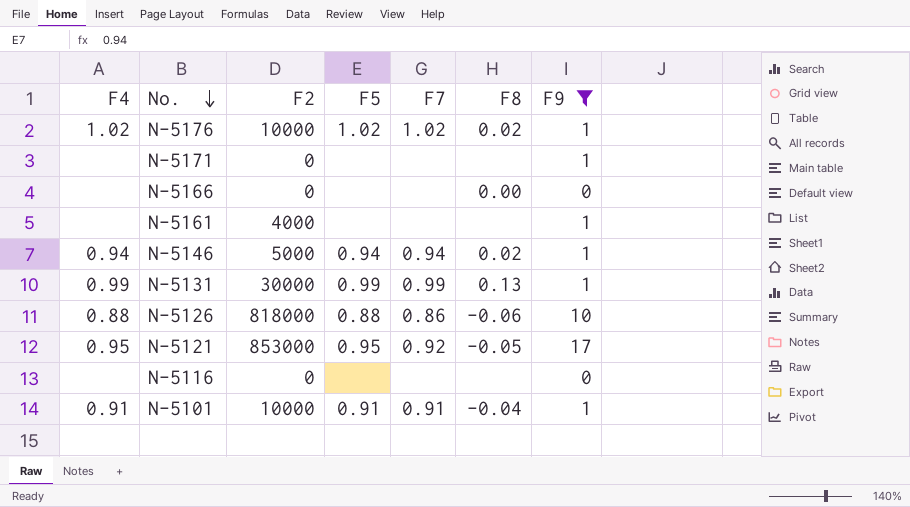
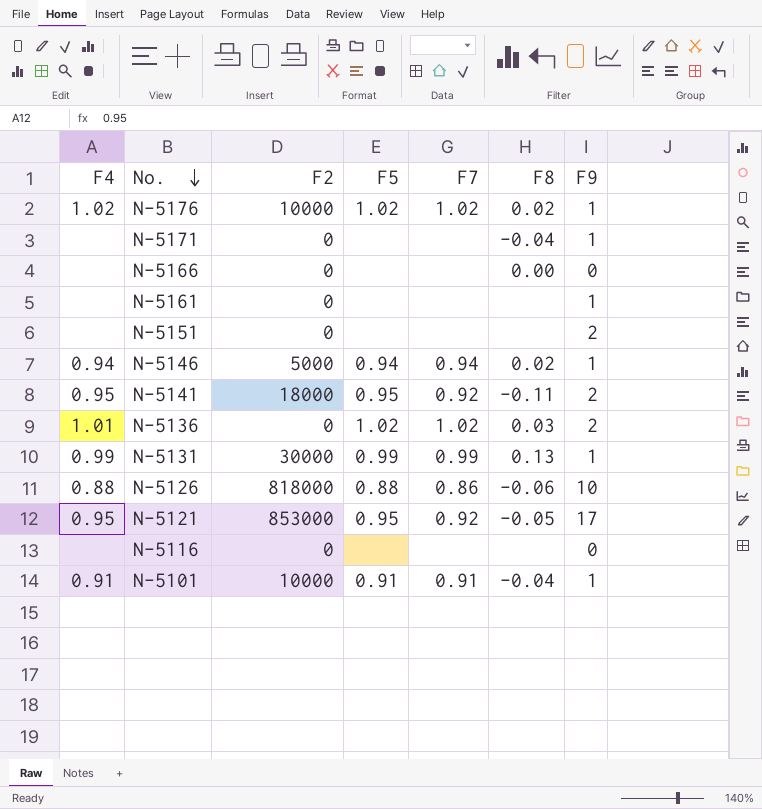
filter: F9 != 2 -> none
N-5171 | F8: none -> -0.04
N-5161 | F2: 4000 -> 0

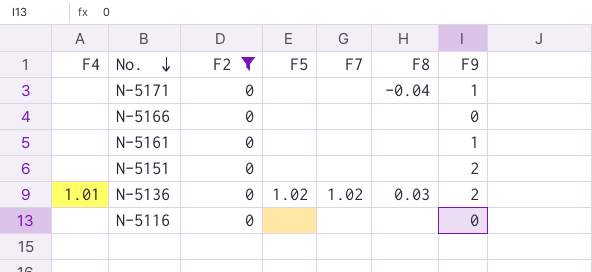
filter: none -> F2 = 0
N-5166 | F8: 0.00 -> none

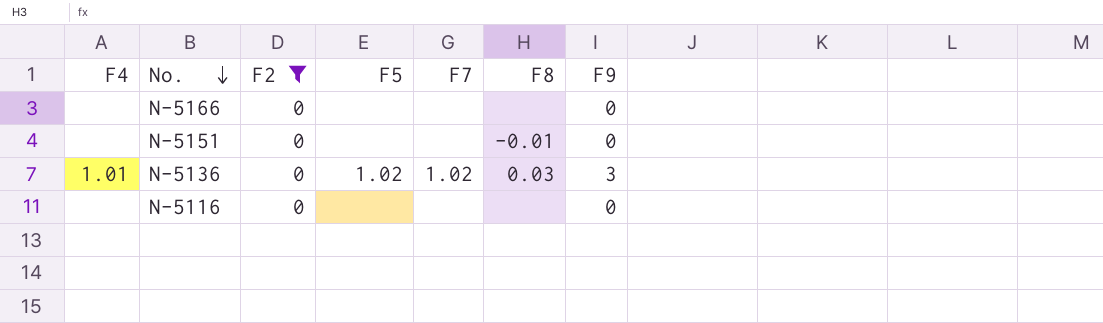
row N-5171: none | 0 | none | none | -0.04 | 1 -> none
row N-5161: none | 0 | none | none | none | 1 -> none
N-5151 | F8: none -> -0.01
N-5151 | F9: 2 -> 0
N-5136 | F9: 2 -> 3

